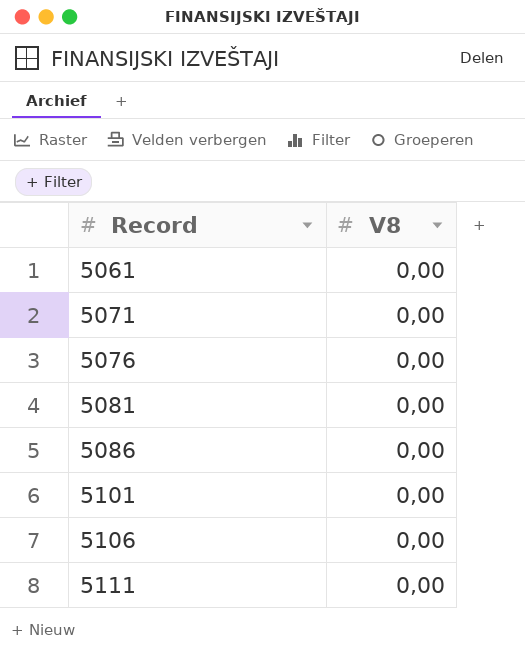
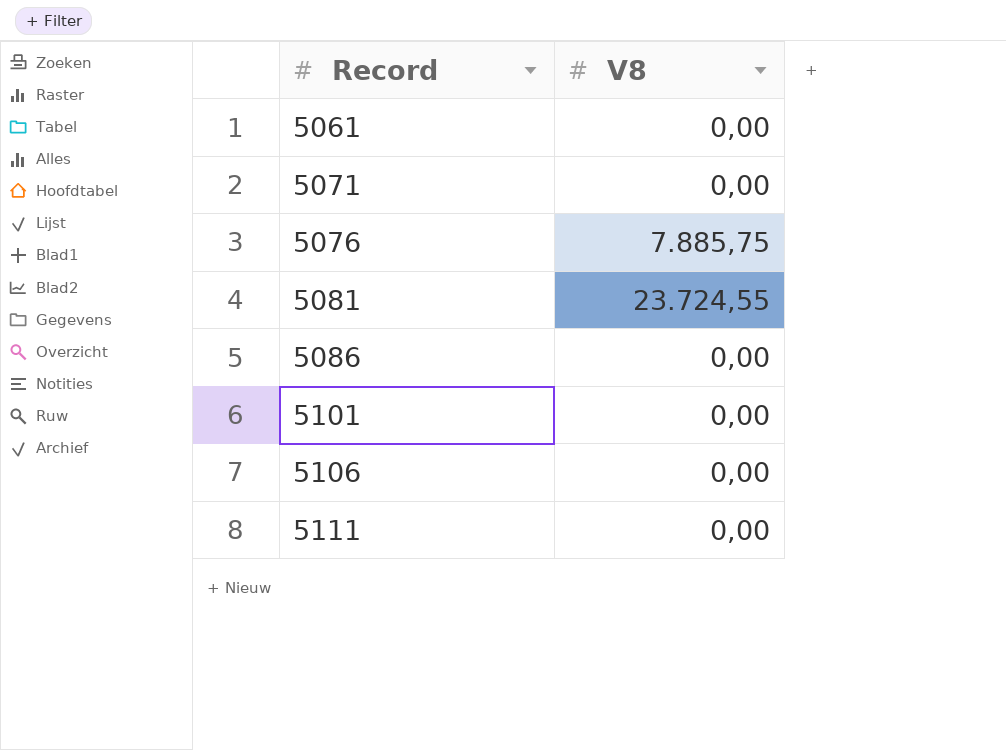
5076 | V8: 0,00 -> 7.885,75
5081 | V8: 0,00 -> 23.724,55

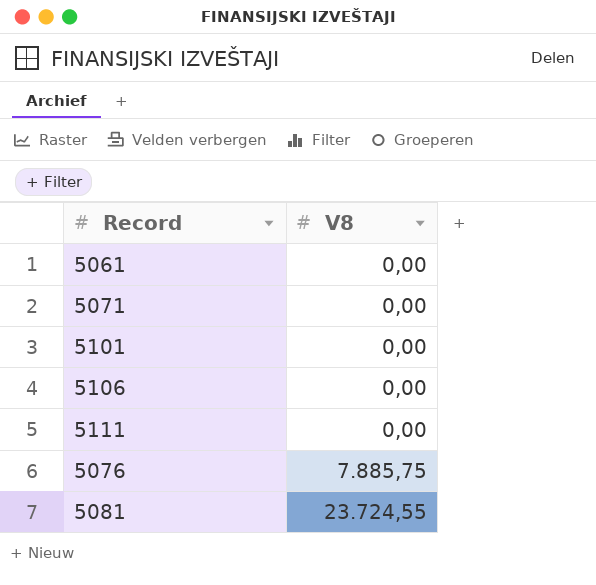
row order: Record ascending -> V8 ascending
row 5086: 0,00 -> none

